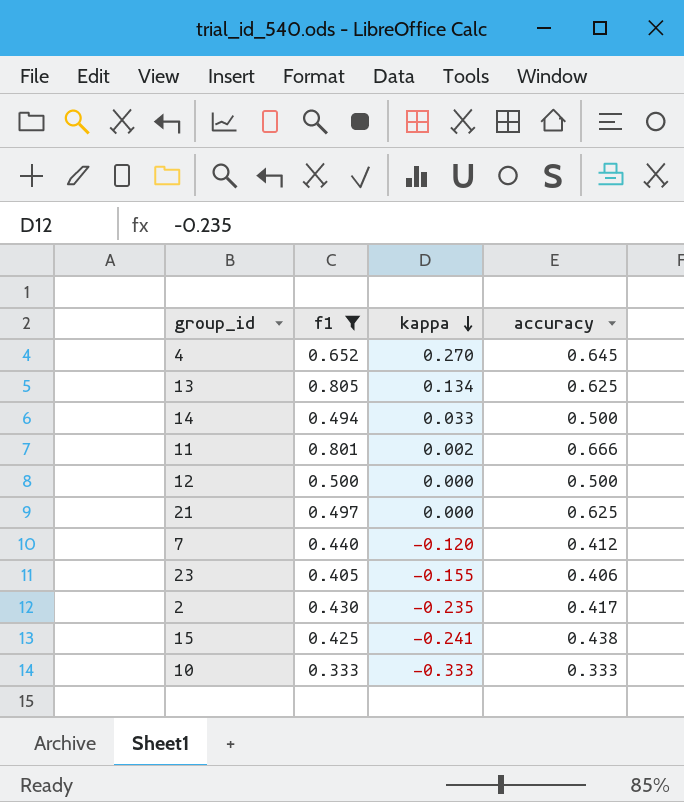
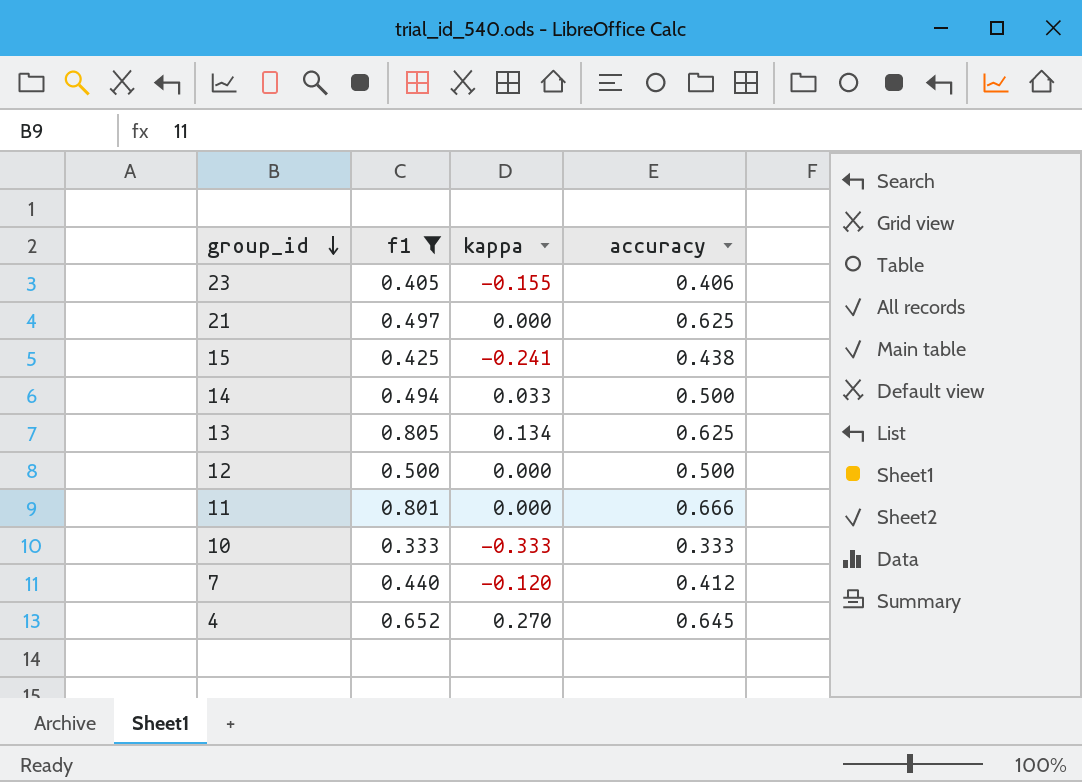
row order: kappa descending -> group_id descending
row 2: 0.430 | -0.235 | 0.417 -> none
11 | kappa: 0.002 -> 0.000

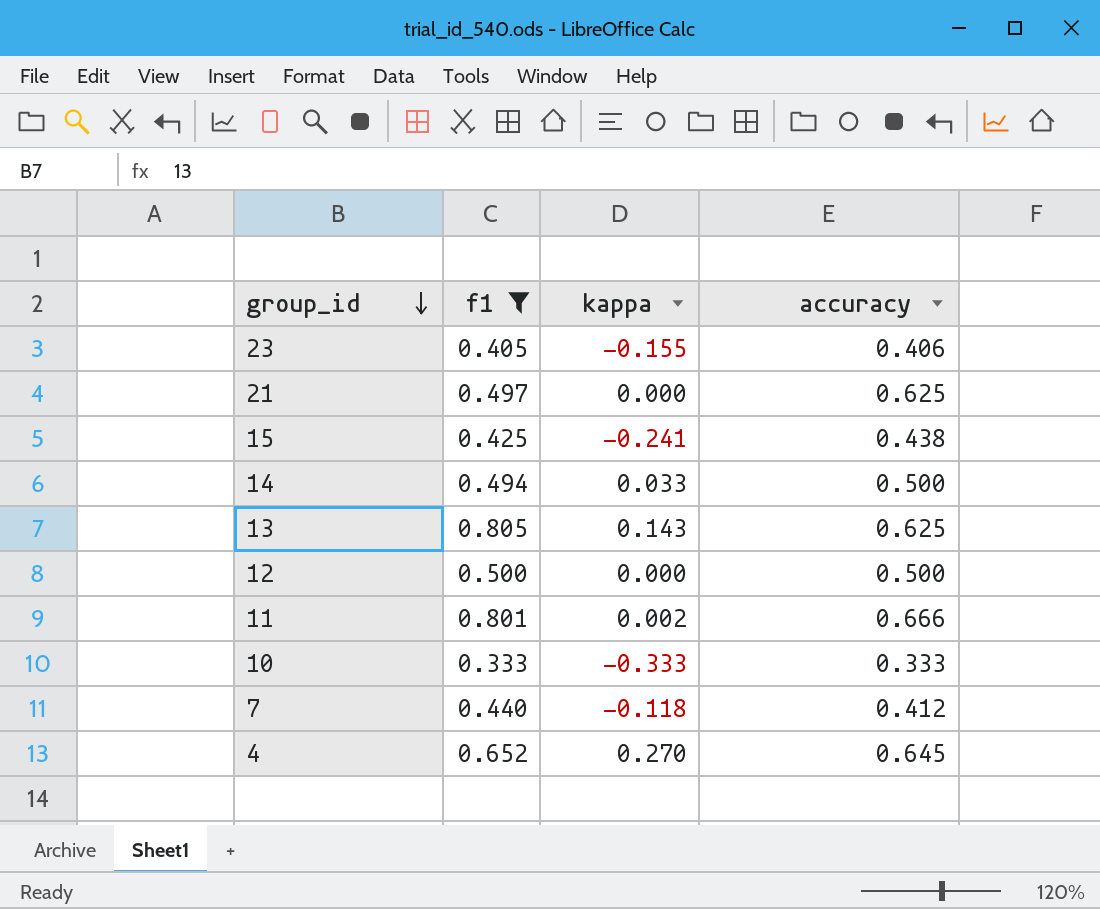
13 | kappa: 0.134 -> 0.143
11 | kappa: 0.000 -> 0.002
7 | kappa: -0.120 -> -0.118

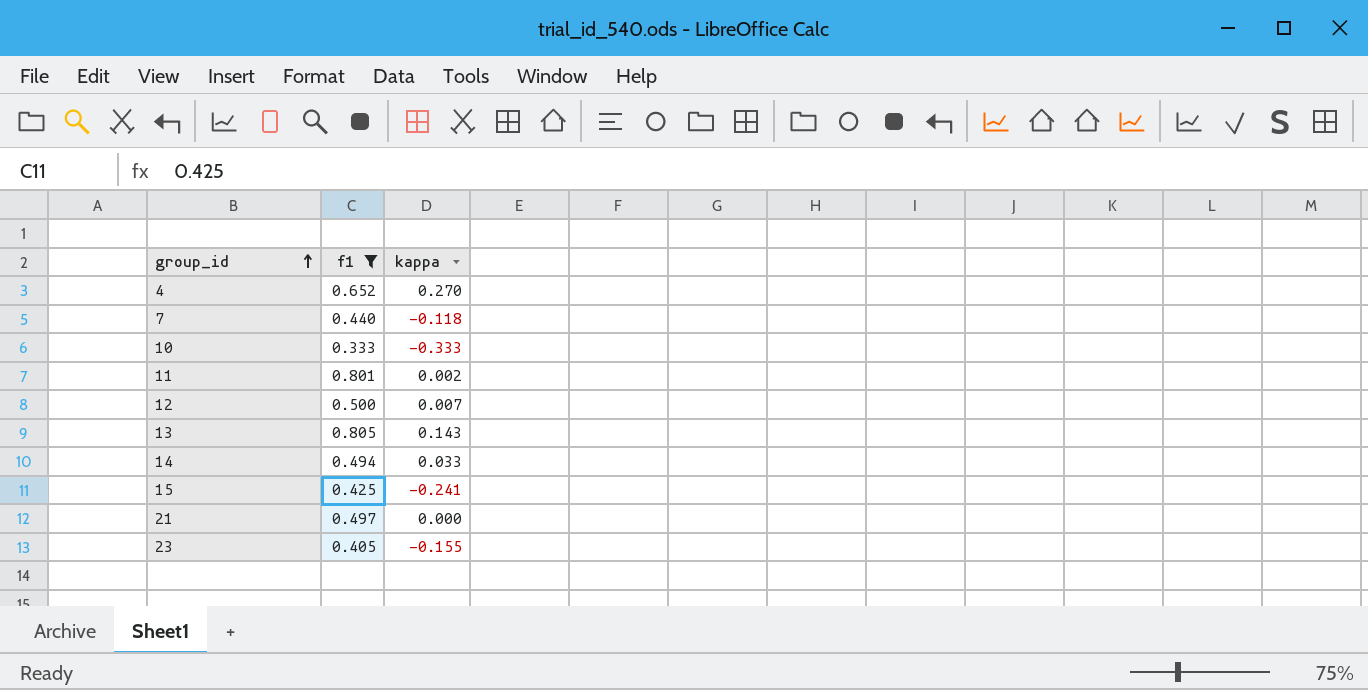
row order: group_id descending -> group_id ascending
column accuracy | position: 4 -> none
12 | kappa: 0.000 -> 0.007

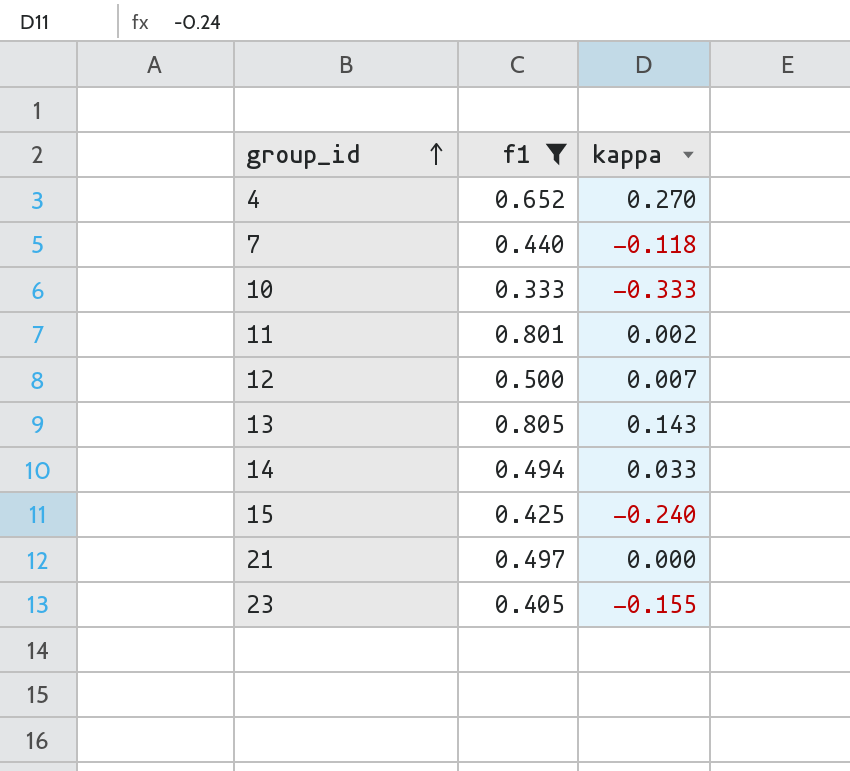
15 | kappa: -0.241 -> -0.240

